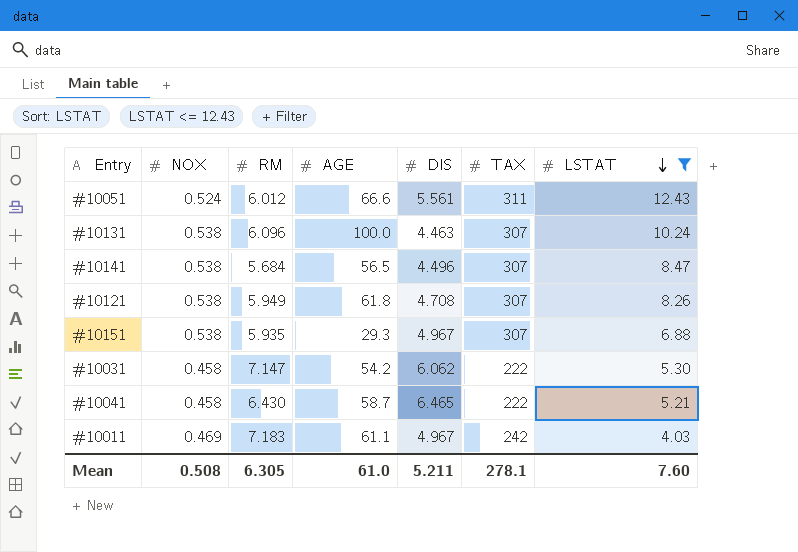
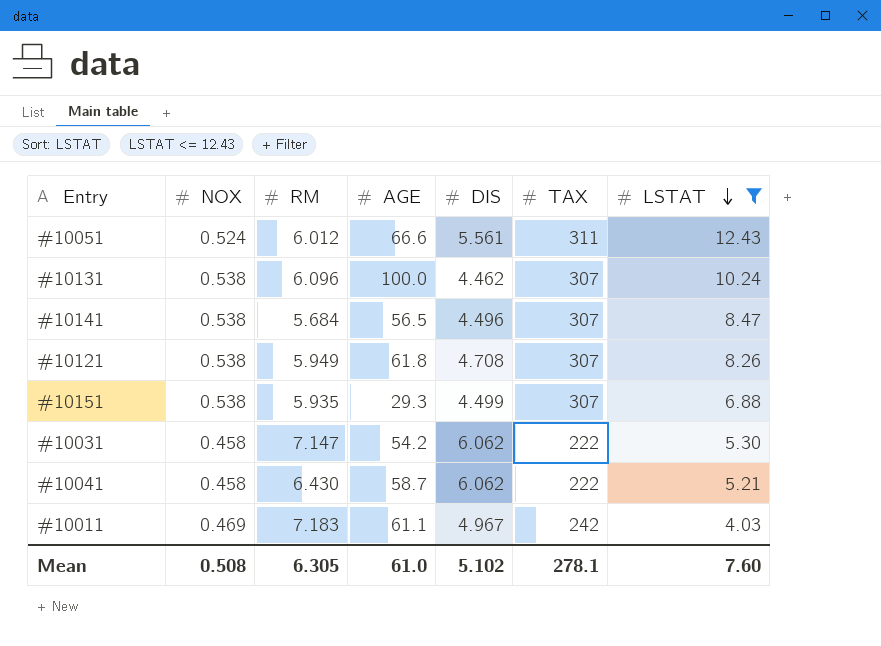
#10131 | DIS: 4.463 -> 4.462
#10151 | DIS: 4.967 -> 4.499
#10041 | DIS: 6.465 -> 6.062
Mean | DIS: 5.211 -> 5.102

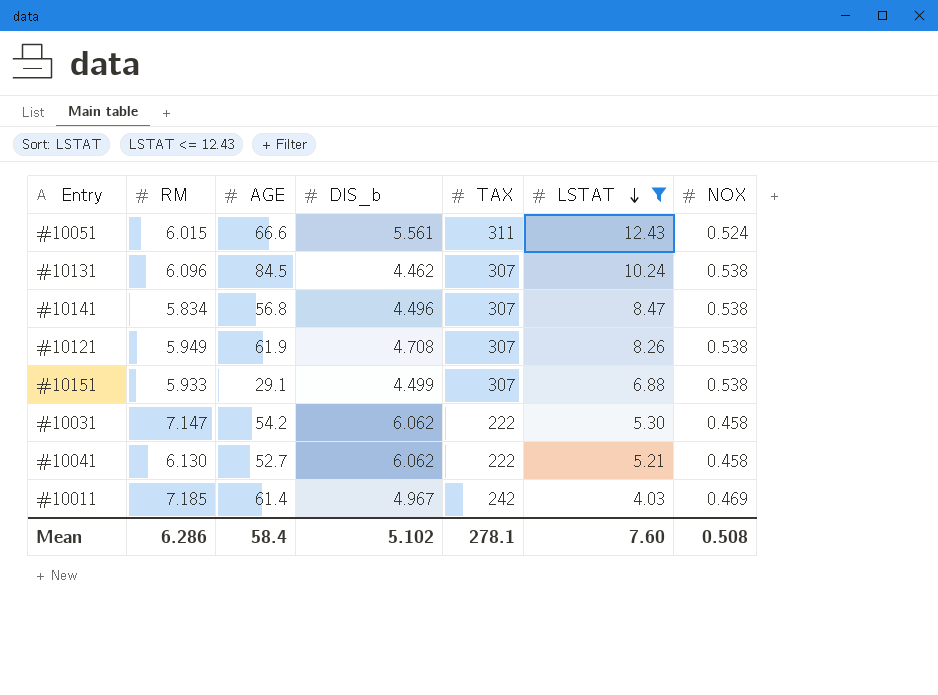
column name: DIS -> DIS_b
column NOX | position: 2 -> 7
#10051 | RM: 6.012 -> 6.015
#10131 | AGE: 100.0 -> 84.5
#10141 | RM: 5.684 -> 5.834
#10141 | AGE: 56.5 -> 56.8
#10121 | AGE: 61.8 -> 61.9
#10151 | RM: 5.935 -> 5.933
#10151 | AGE: 29.3 -> 29.1
#10041 | RM: 6.430 -> 6.130
#10041 | AGE: 58.7 -> 52.7
#10011 | RM: 7.183 -> 7.185
#10011 | AGE: 61.1 -> 61.4
Mean | RM: 6.305 -> 6.286
Mean | AGE: 61.0 -> 58.4

